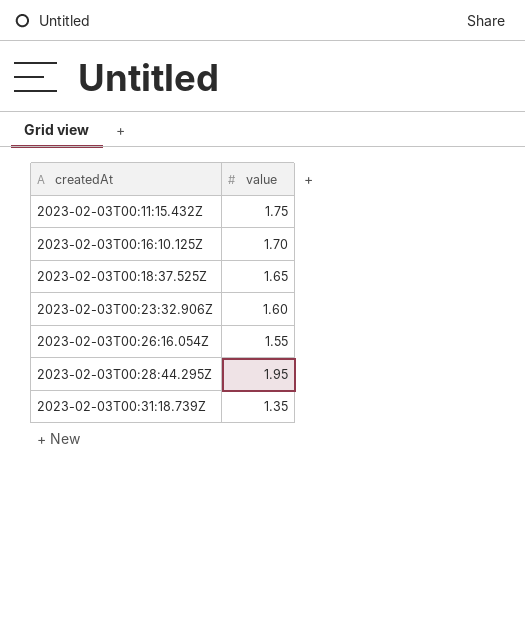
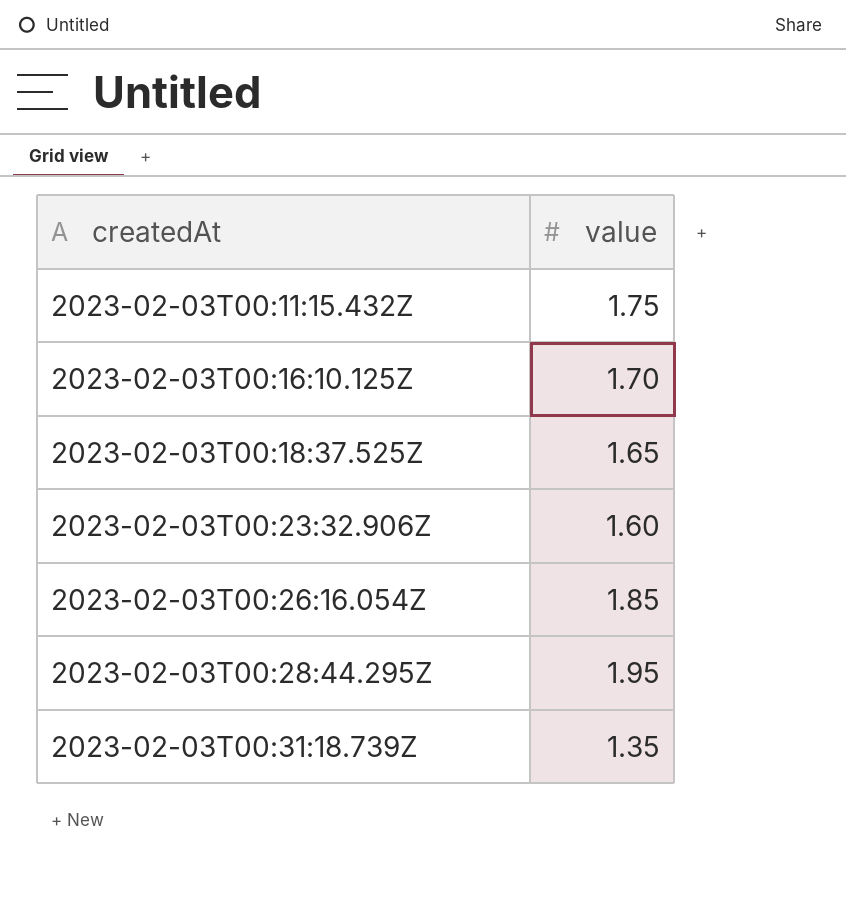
2023-02-03T00:26:16.054Z | value: 1.55 -> 1.85

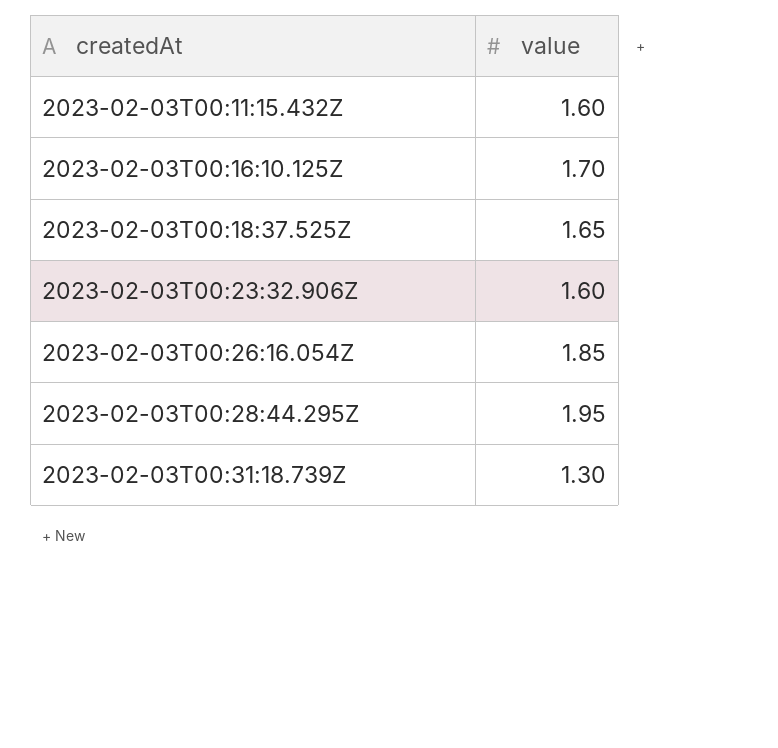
2023-02-03T00:11:15.432Z | value: 1.75 -> 1.60
2023-02-03T00:31:18.739Z | value: 1.35 -> 1.30

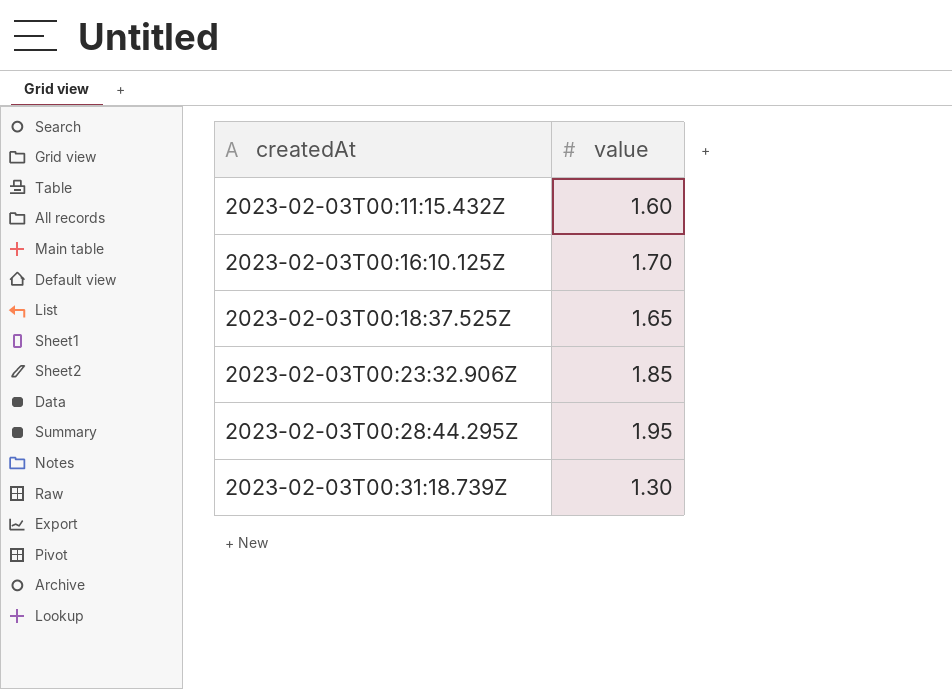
row 2023-02-03T00:26:16.054Z: 1.85 -> none
2023-02-03T00:23:32.906Z | value: 1.60 -> 1.85

